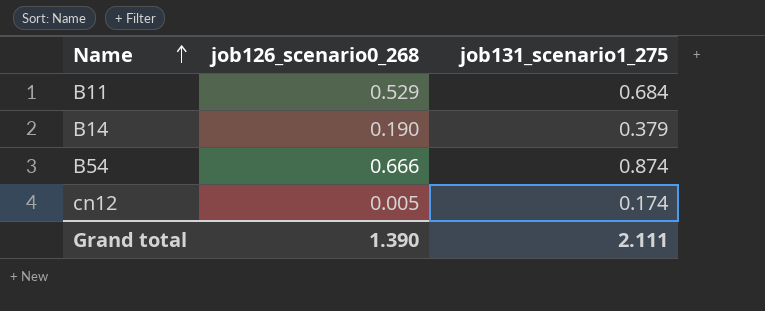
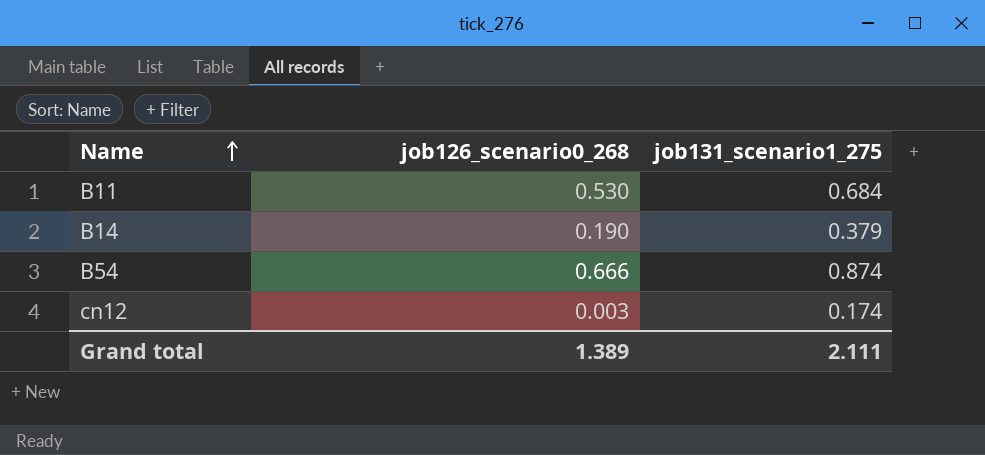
B11 | job126_scenario0_268: 0.529 -> 0.530
cn12 | job126_scenario0_268: 0.005 -> 0.003
Grand total | job126_scenario0_268: 1.390 -> 1.389

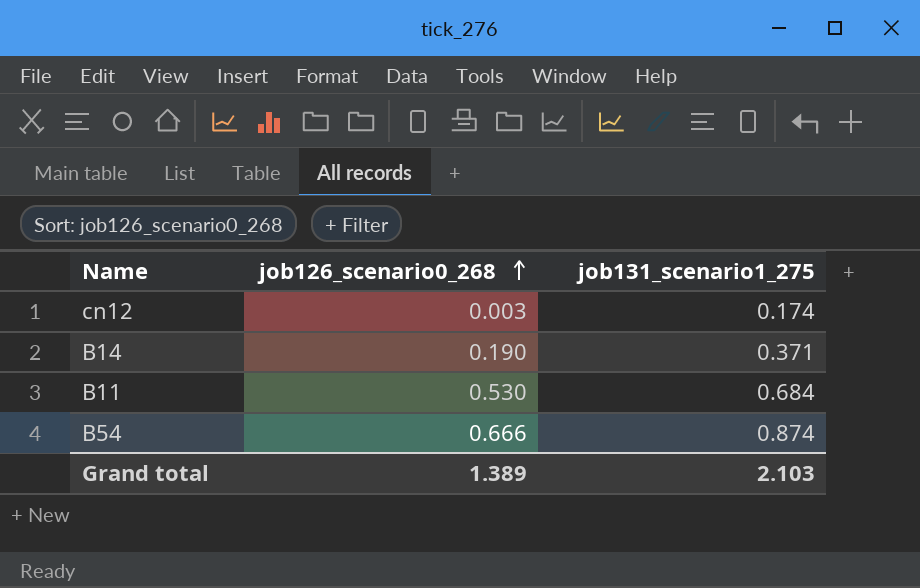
row order: Name ascending -> job126_scenario0_268 ascending
B14 | job131_scenario1_275: 0.379 -> 0.371
Grand total | job131_scenario1_275: 2.111 -> 2.103

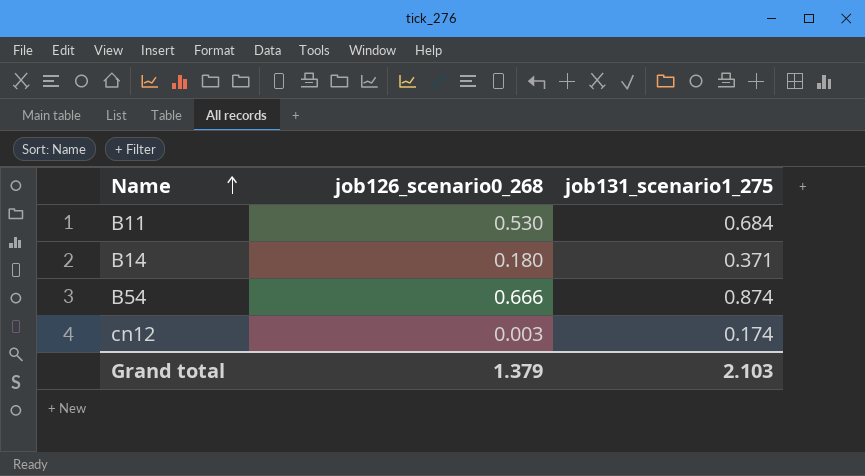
row order: job126_scenario0_268 ascending -> Name ascending
B14 | job126_scenario0_268: 0.190 -> 0.180
Grand total | job126_scenario0_268: 1.389 -> 1.379

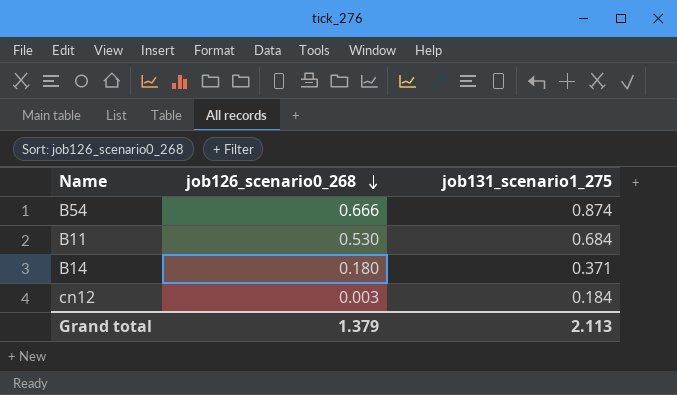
row order: Name ascending -> job126_scenario0_268 descending
cn12 | job131_scenario1_275: 0.174 -> 0.184
Grand total | job131_scenario1_275: 2.103 -> 2.113

